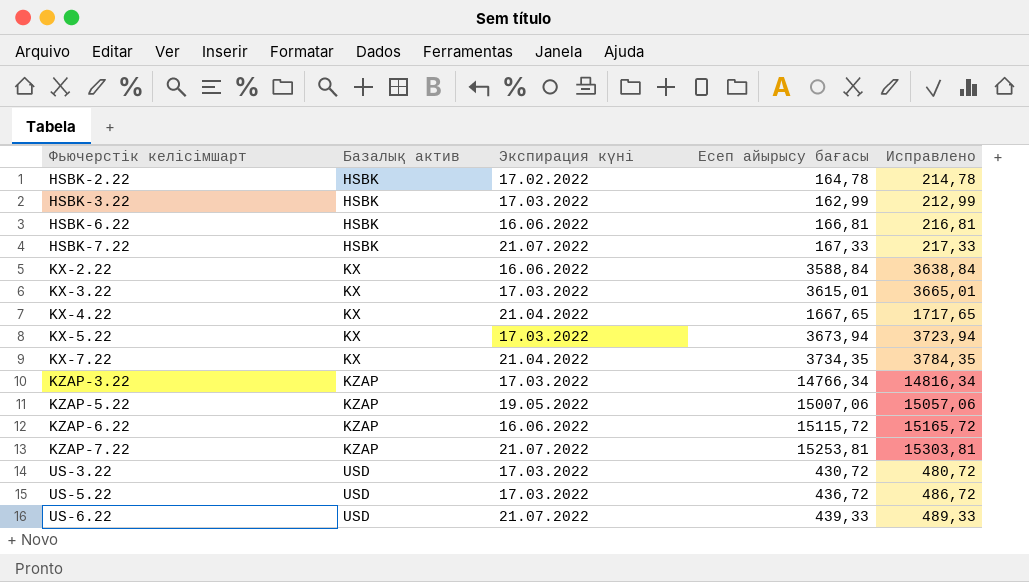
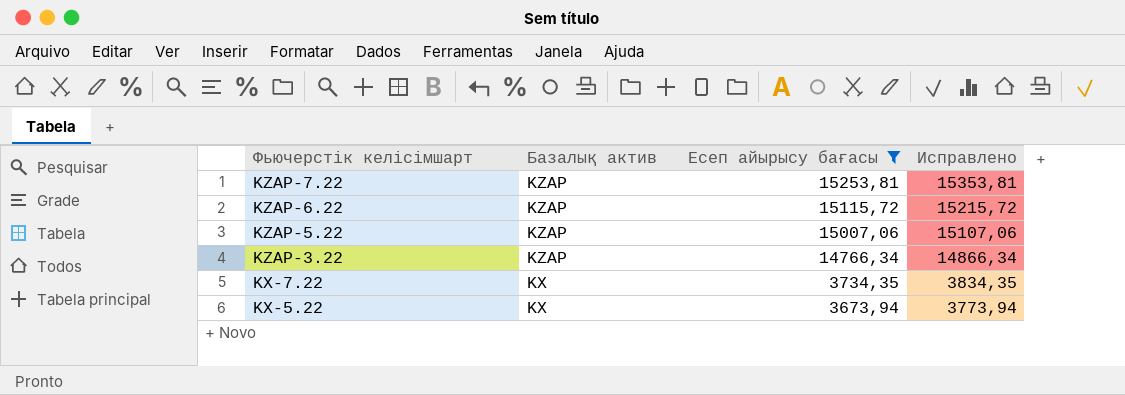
filter: none -> Есеп айырысу бағасы >= 3673,94
row order: Фьючерстік келісімшарт ascending -> Фьючерстік келісімшарт descending
column Экспирация күні | position: 3 -> none
column Исправлено | formula: [Есеп айырысу бағасы] + 50 -> [Есеп айырысу бағасы] + 100

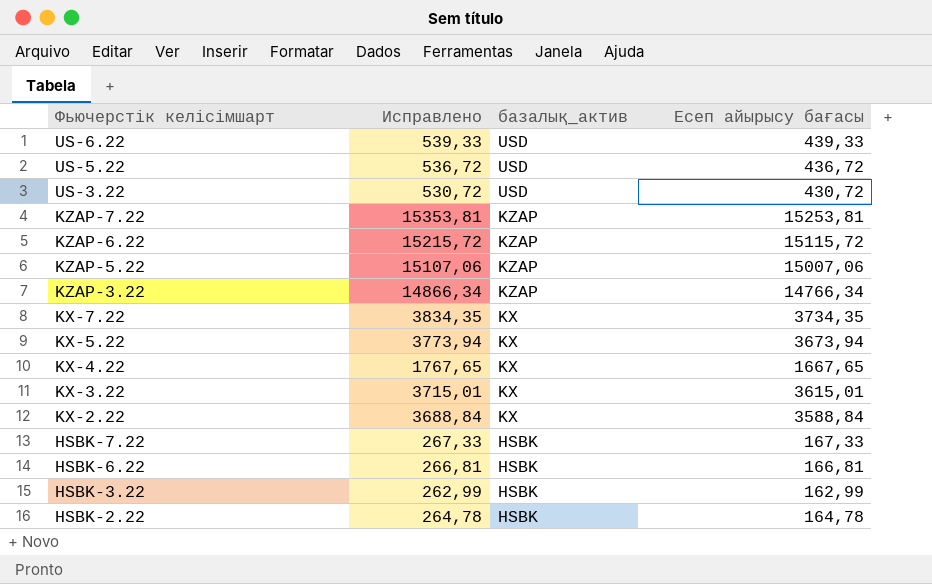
filter: Есеп айырысу бағасы >= 3673,94 -> none
column Исправлено | position: 4 -> 2
column name: Базалық актив -> базалық_актив

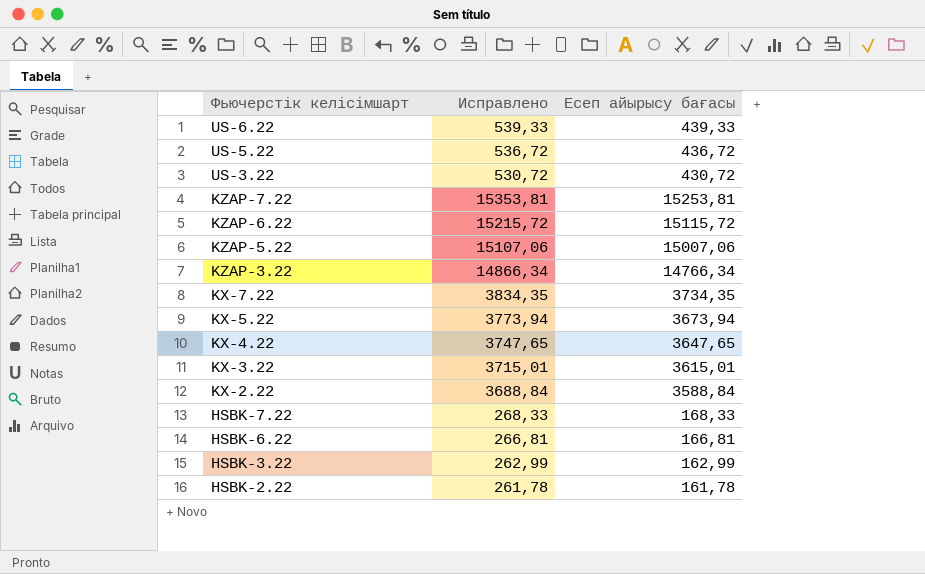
column базалық_актив | position: 3 -> none
KX-4.22 | Исправлено: 1767,65 -> 3747,65
KX-4.22 | Есеп айырысу бағасы: 1667,65 -> 3647,65
HSBK-7.22 | Исправлено: 267,33 -> 268,33
HSBK-7.22 | Есеп айырысу бағасы: 167,33 -> 168,33
HSBK-2.22 | Исправлено: 264,78 -> 261,78
HSBK-2.22 | Есеп айырысу бағасы: 164,78 -> 161,78

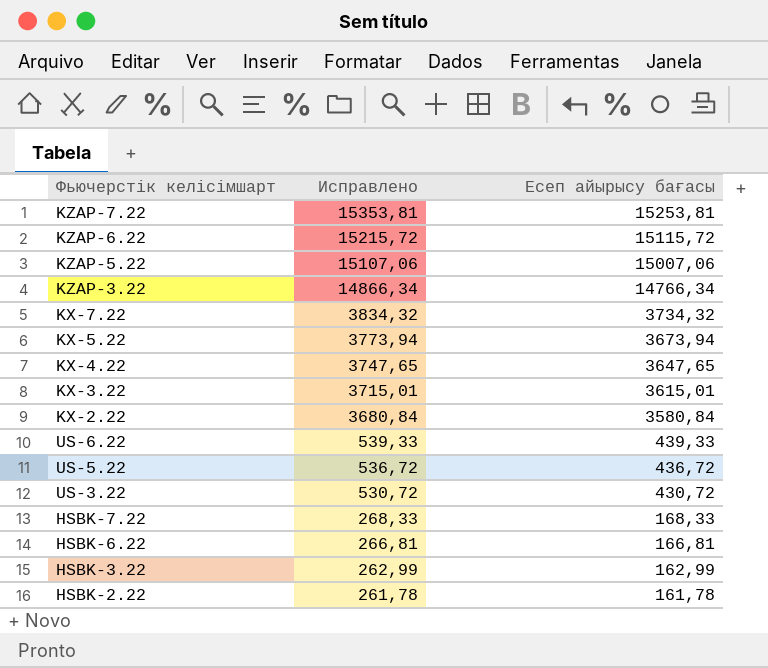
row order: Фьючерстік келісімшарт descending -> Исправлено descending
KX-7.22 | Исправлено: 3834,35 -> 3834,32
KX-7.22 | Есеп айырысу бағасы: 3734,35 -> 3734,32
KX-2.22 | Исправлено: 3688,84 -> 3680,84
KX-2.22 | Есеп айырысу бағасы: 3588,84 -> 3580,84

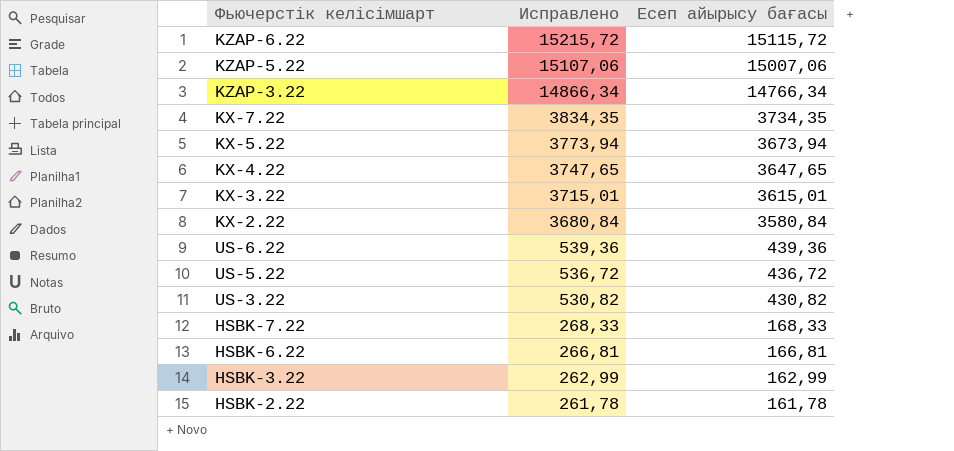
row KZAP-7.22: 15353,81 | 15253,81 -> none
KX-7.22 | Исправлено: 3834,32 -> 3834,35
KX-7.22 | Есеп айырысу бағасы: 3734,32 -> 3734,35
US-6.22 | Исправлено: 539,33 -> 539,36
US-6.22 | Есеп айырысу бағасы: 439,33 -> 439,36
US-3.22 | Исправлено: 530,72 -> 530,82
US-3.22 | Есеп айырысу бағасы: 430,72 -> 430,82

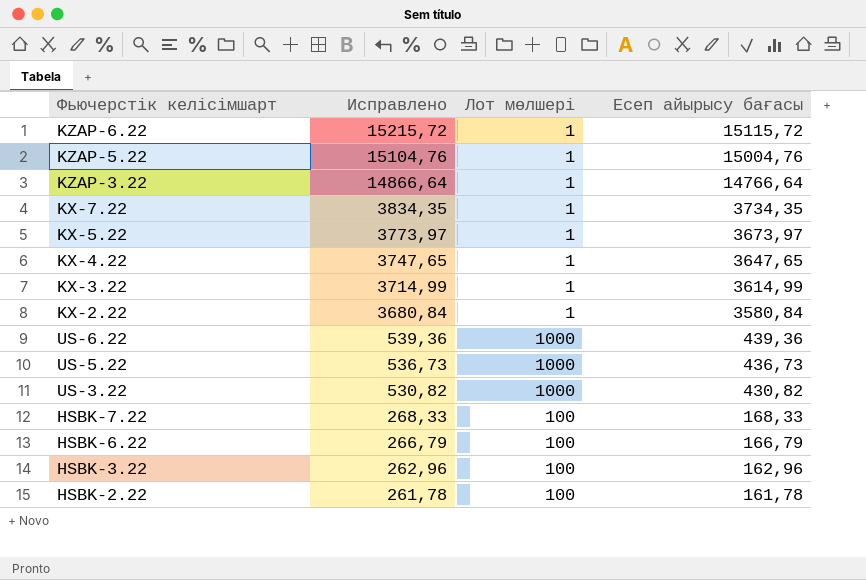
column Лот мөлшері | position: none -> 3
KZAP-5.22 | Исправлено: 15107,06 -> 15104,76
KZAP-5.22 | Есеп айырысу бағасы: 15007,06 -> 15004,76
KZAP-3.22 | Исправлено: 14866,34 -> 14866,64
KZAP-3.22 | Есеп айырысу бағасы: 14766,34 -> 14766,64
KX-5.22 | Исправлено: 3773,94 -> 3773,97
KX-5.22 | Есеп айырысу бағасы: 3673,94 -> 3673,97
KX-3.22 | Исправлено: 3715,01 -> 3714,99
KX-3.22 | Есеп айырысу бағасы: 3615,01 -> 3614,99
US-5.22 | Исправлено: 536,72 -> 536,73
US-5.22 | Есеп айырысу бағасы: 436,72 -> 436,73
HSBK-6.22 | Исправлено: 266,81 -> 266,79
HSBK-6.22 | Есеп айырысу бағасы: 166,81 -> 166,79
HSBK-3.22 | Исправлено: 262,99 -> 262,96
HSBK-3.22 | Есеп айырысу бағасы: 162,99 -> 162,96

